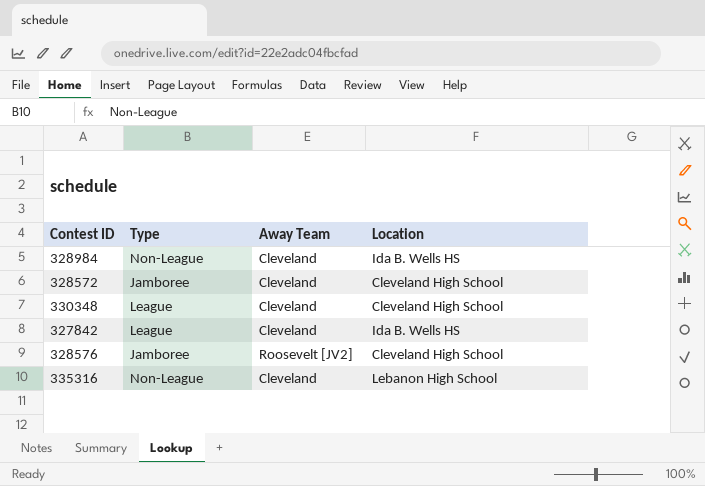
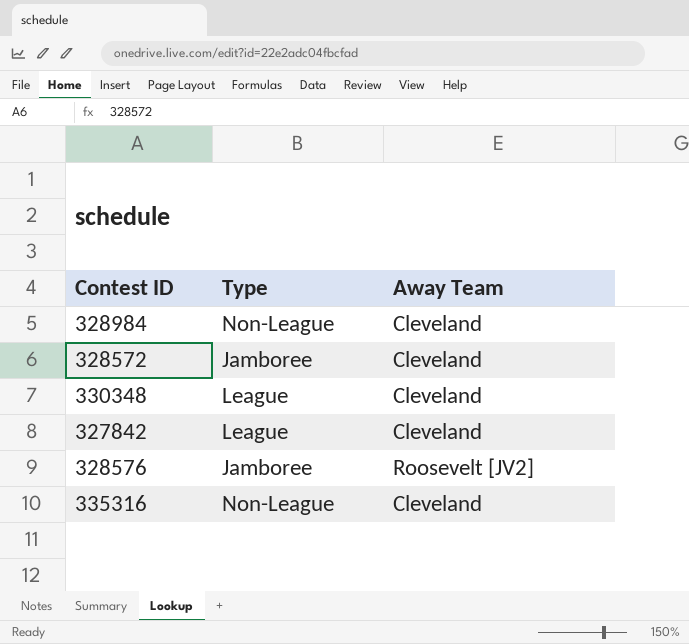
column Location | position: 4 -> none

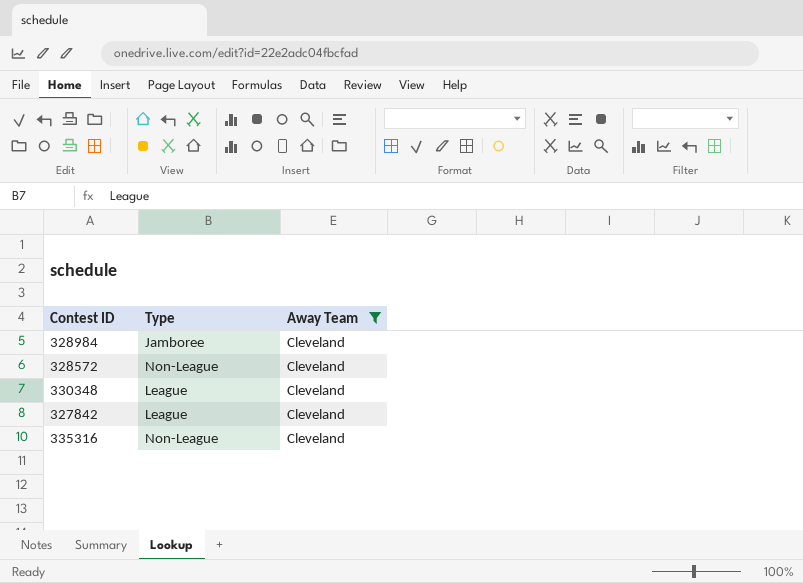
filter: none -> Away Team = Cleveland
328984 | Type: Non-League -> Jamboree
328572 | Type: Jamboree -> Non-League

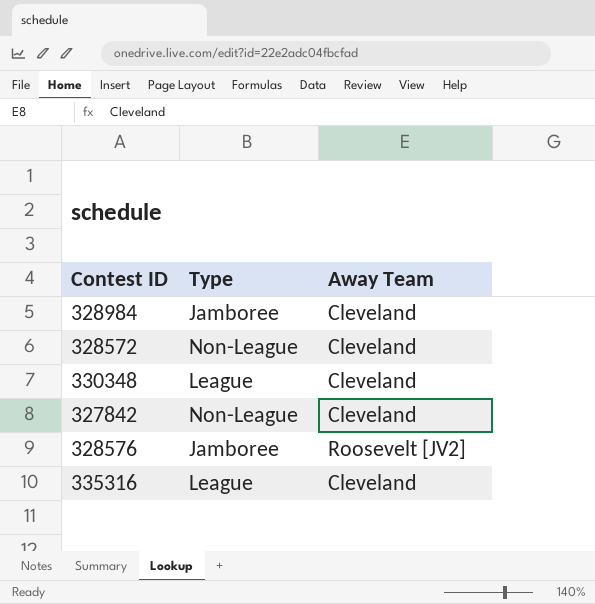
filter: Away Team = Cleveland -> none
327842 | Type: League -> Non-League
335316 | Type: Non-League -> League

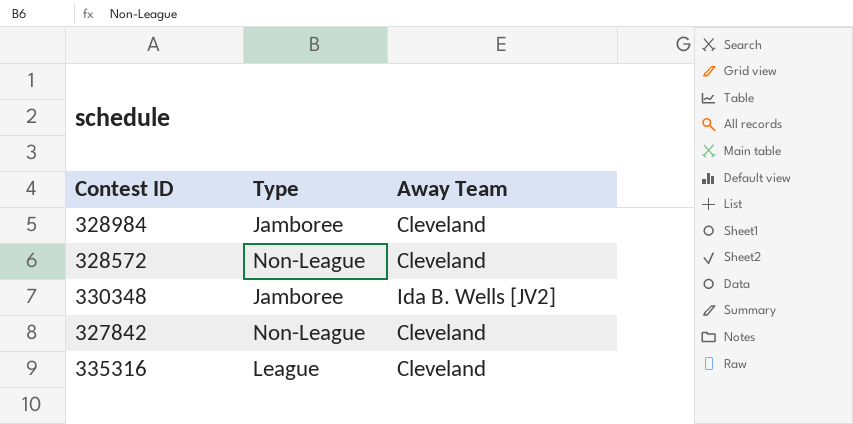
row 328576: Jamboree | Roosevelt [JV2] -> none
330348 | Type: League -> Jamboree
330348 | Away Team: Cleveland -> Ida B. Wells [JV2]

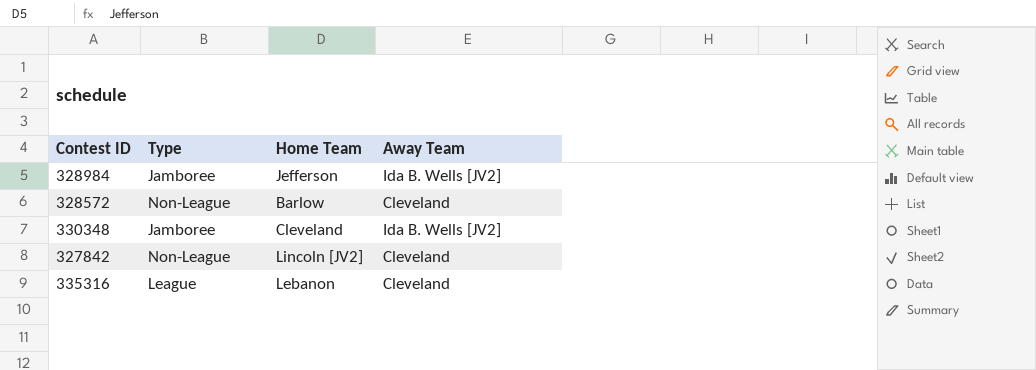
column Home Team | position: none -> 3
328984 | Away Team: Cleveland -> Ida B. Wells [JV2]

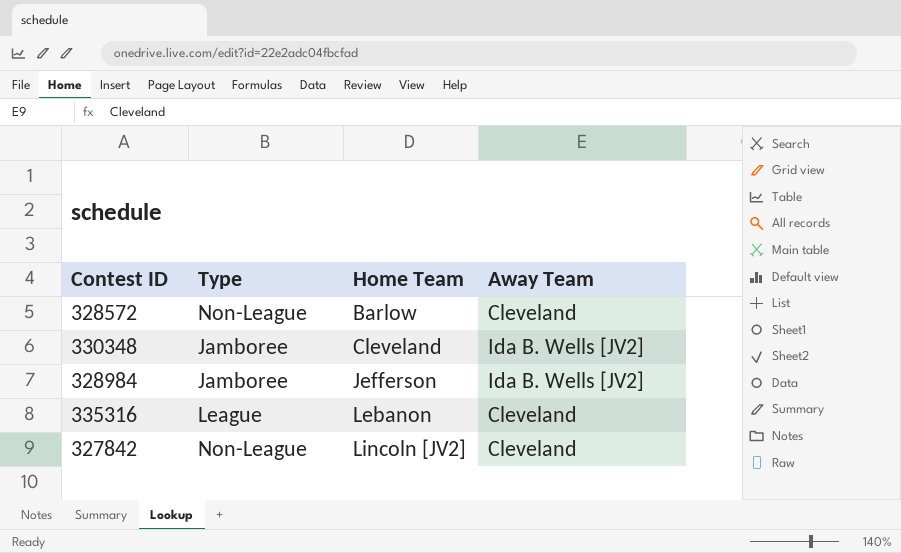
row order: none -> Home Team ascending

